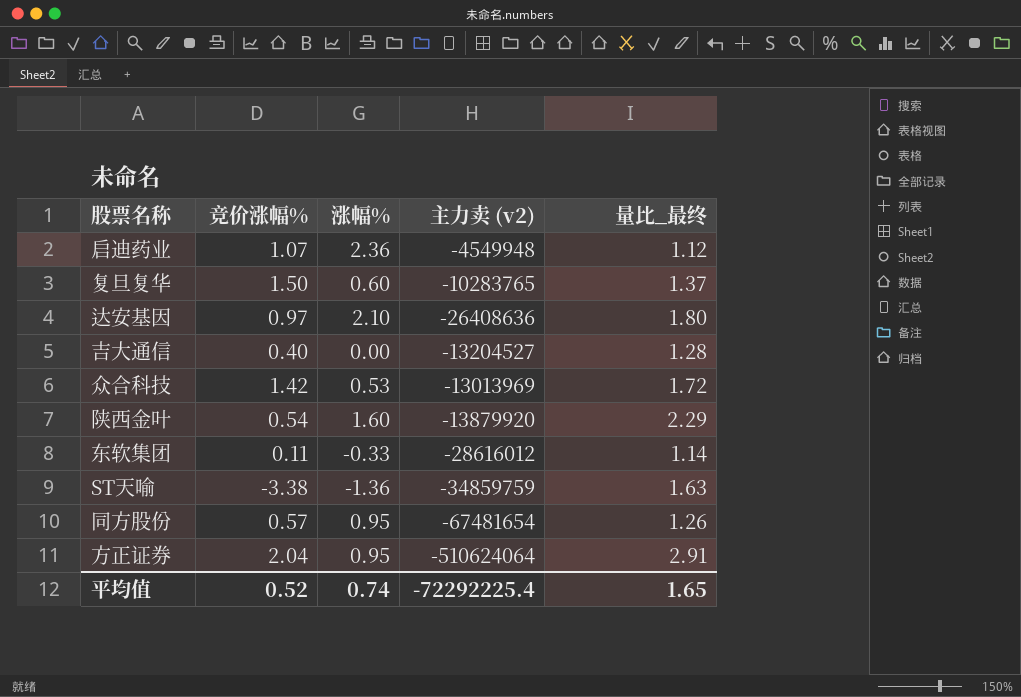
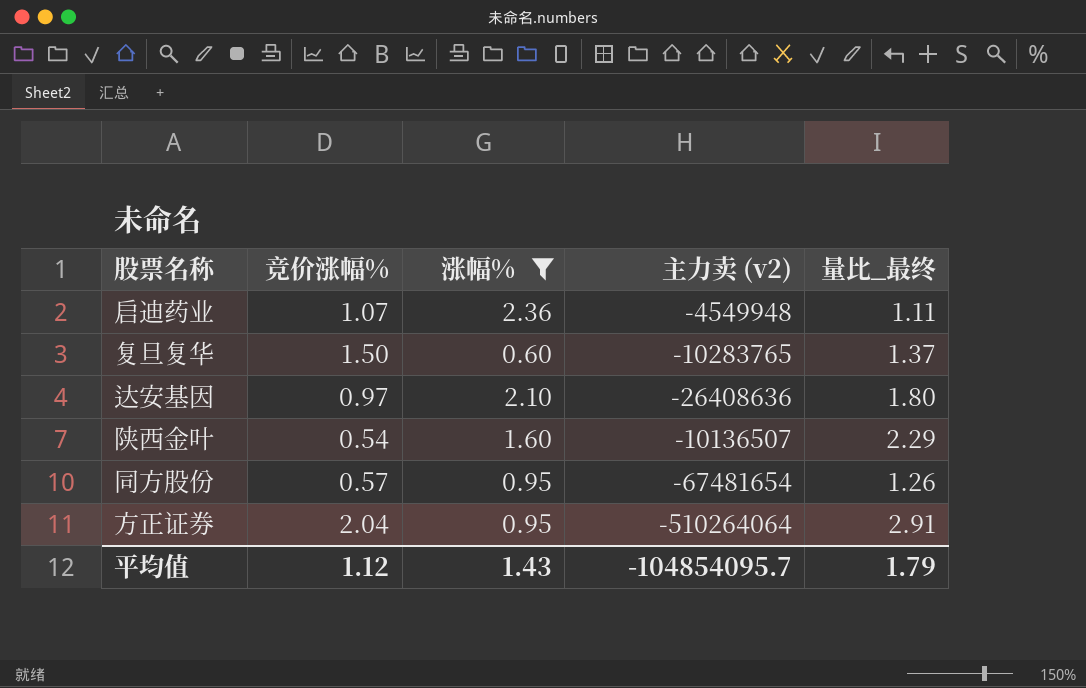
filter: none -> 涨幅% >= 0.60
启迪药业 | 量比_最终: 1.12 -> 1.11
陕西金叶 | 主力卖 (v2): -13879920 -> -10136507
方正证券 | 主力卖 (v2): -510624064 -> -510264064
平均值 | 竞价涨幅%: 0.52 -> 1.12
平均值 | 涨幅%: 0.74 -> 1.43
平均值 | 主力卖 (v2): -72292225.4 -> -104854095.7
平均值 | 量比_最终: 1.65 -> 1.79

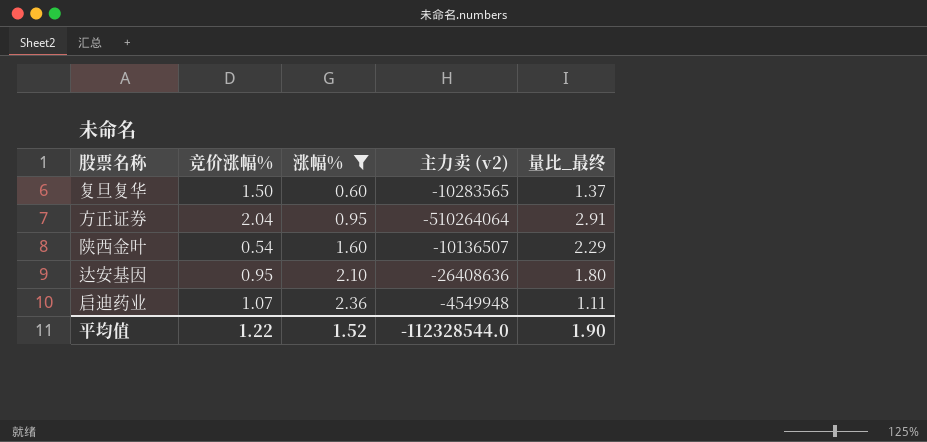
row order: none -> 涨幅% ascending
row 同方股份: 0.57 | 0.95 | -67481654 | 1.26 -> none
复旦复华 | 主力卖 (v2): -10283765 -> -10283565
达安基因 | 竞价涨幅%: 0.97 -> 0.95
平均值 | 竞价涨幅%: 1.12 -> 1.22
平均值 | 涨幅%: 1.43 -> 1.52
平均值 | 主力卖 (v2): -104854095.7 -> -112328544.0
平均值 | 量比_最终: 1.79 -> 1.90

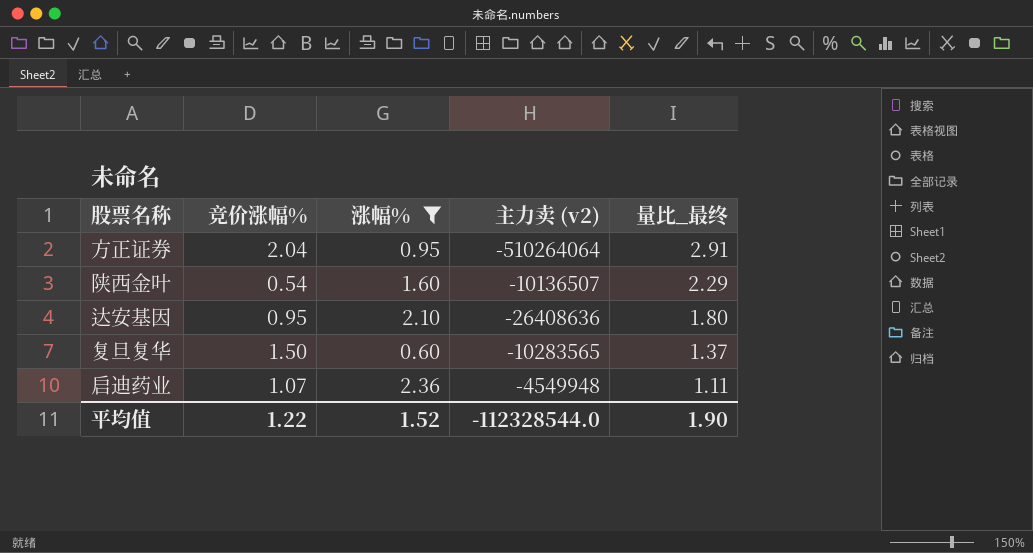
row order: 涨幅% ascending -> 量比_最终 descending

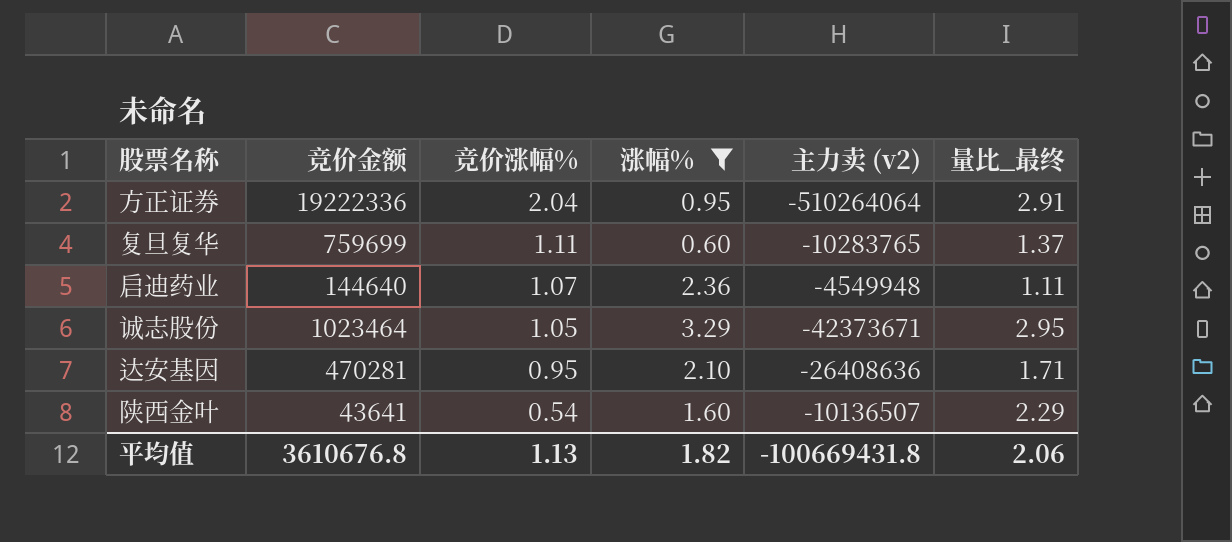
row order: 量比_最终 descending -> 竞价涨幅% descending
column 竞价金额 | position: none -> 2
复旦复华 | 竞价涨幅%: 1.50 -> 1.11
复旦复华 | 主力卖 (v2): -10283565 -> -10283765
row 诚志股份: none -> 1023464 | 1.05 | 3.29 | -42373671 | 2.95
达安基因 | 量比_最终: 1.80 -> 1.71
平均值 | 竞价涨幅%: 1.22 -> 1.13
平均值 | 涨幅%: 1.52 -> 1.82
平均值 | 主力卖 (v2): -112328544.0 -> -100669431.8
平均值 | 量比_最终: 1.90 -> 2.06

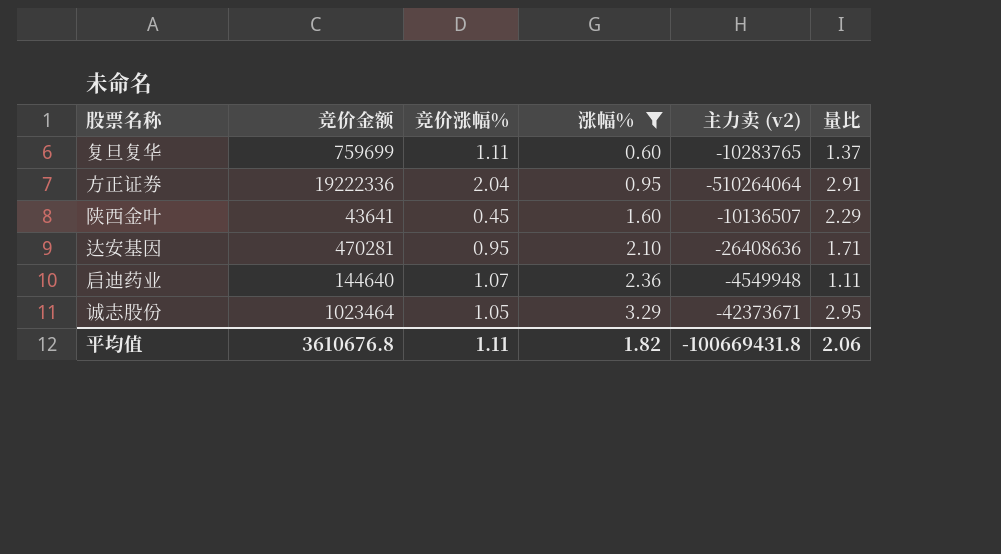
row order: 竞价涨幅% descending -> 涨幅% ascending
column name: 量比_最终 -> 量比
陕西金叶 | 竞价涨幅%: 0.54 -> 0.45
平均值 | 竞价涨幅%: 1.13 -> 1.11

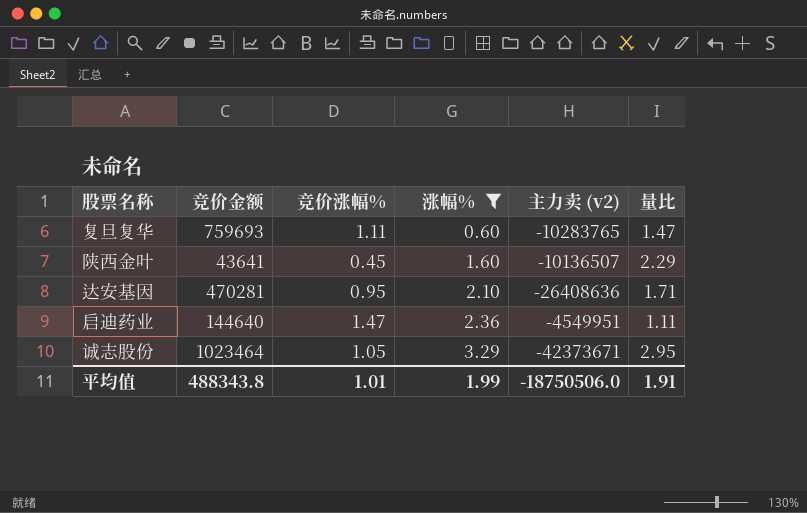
row 方正证券: 19222336 | 2.04 | 0.95 | -510264064 | 2.91 -> none
复旦复华 | 竞价金额: 759699 -> 759693
复旦复华 | 量比: 1.37 -> 1.47
启迪药业 | 竞价涨幅%: 1.07 -> 1.47
启迪药业 | 主力卖 (v2): -4549948 -> -4549951
平均值 | 竞价金额: 3610676.8 -> 488343.8
平均值 | 竞价涨幅%: 1.11 -> 1.01
平均值 | 涨幅%: 1.82 -> 1.99
平均值 | 主力卖 (v2): -100669431.8 -> -18750506.0
平均值 | 量比: 2.06 -> 1.91

